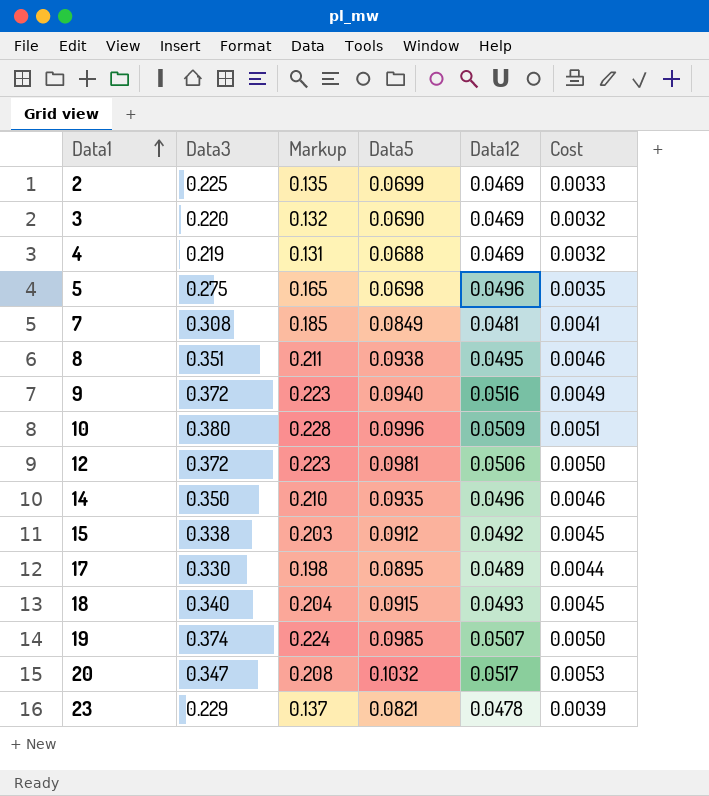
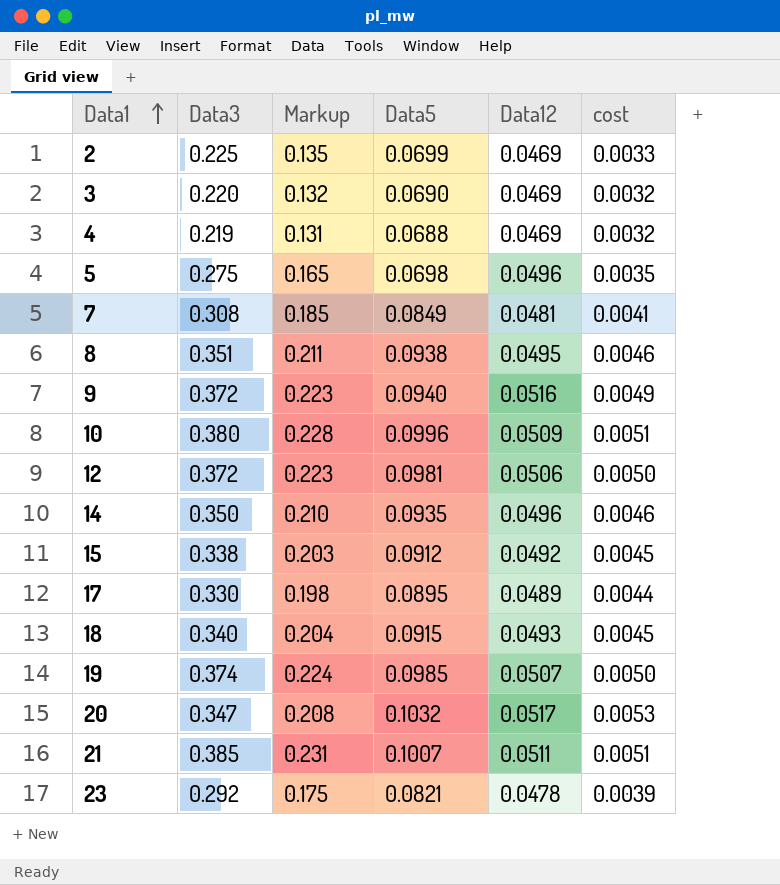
column name: Cost -> cost
row 21: none -> 0.385 | 0.231 | 0.1007 | 0.0511 | 0.0051
23 | Data3: 0.229 -> 0.292
23 | Markup: 0.137 -> 0.175

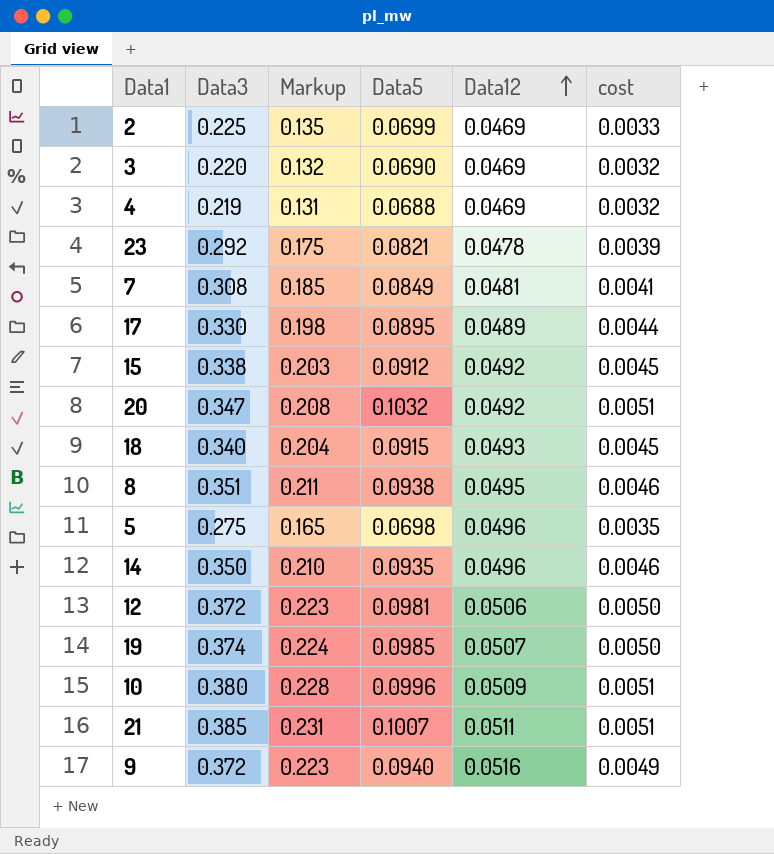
row order: Data1 ascending -> Data12 ascending
20 | Data12: 0.0517 -> 0.0492
20 | cost: 0.0053 -> 0.0051

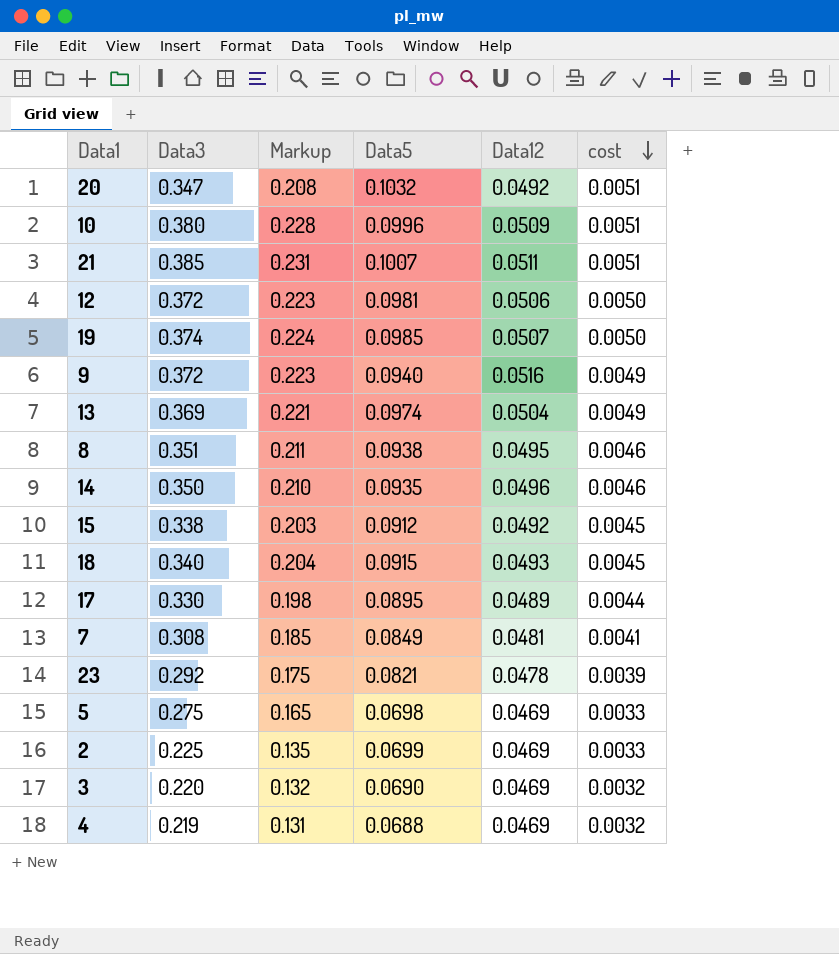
row order: Data12 ascending -> cost descending
row 13: none -> 0.369 | 0.221 | 0.0974 | 0.0504 | 0.0049
5 | Data12: 0.0496 -> 0.0469
5 | cost: 0.0035 -> 0.0033

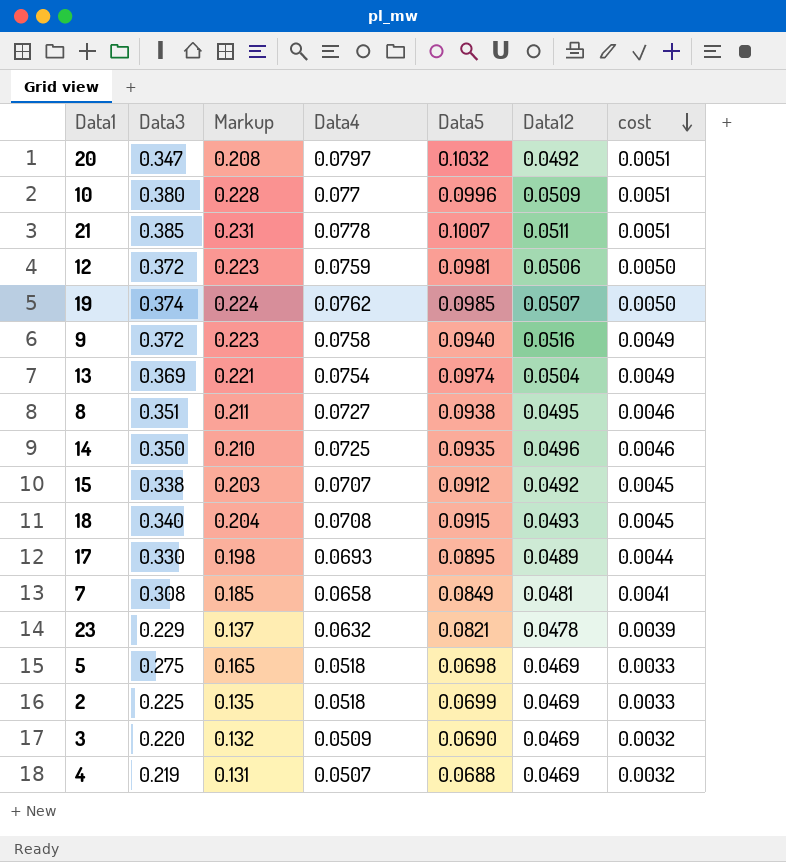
column Data4 | position: none -> 4
23 | Data3: 0.292 -> 0.229
23 | Markup: 0.175 -> 0.137

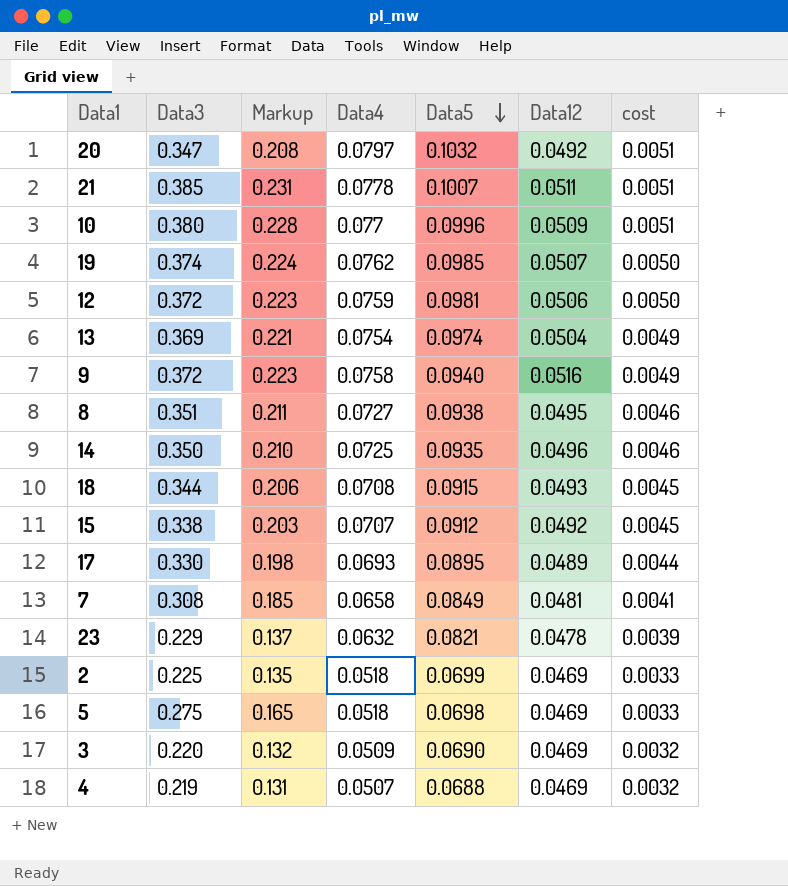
row order: cost descending -> Data5 descending
18 | Data3: 0.340 -> 0.344
18 | Markup: 0.204 -> 0.206

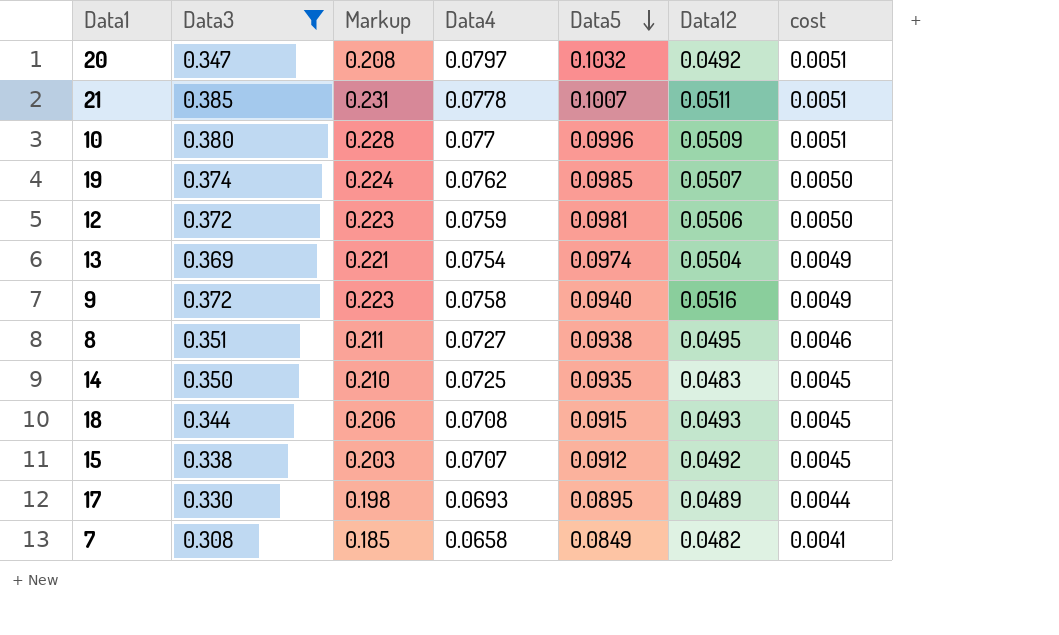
filter: none -> Data3 >= 0.308
14 | Data12: 0.0496 -> 0.0483
14 | cost: 0.0046 -> 0.0045
7 | Data12: 0.0481 -> 0.0482

